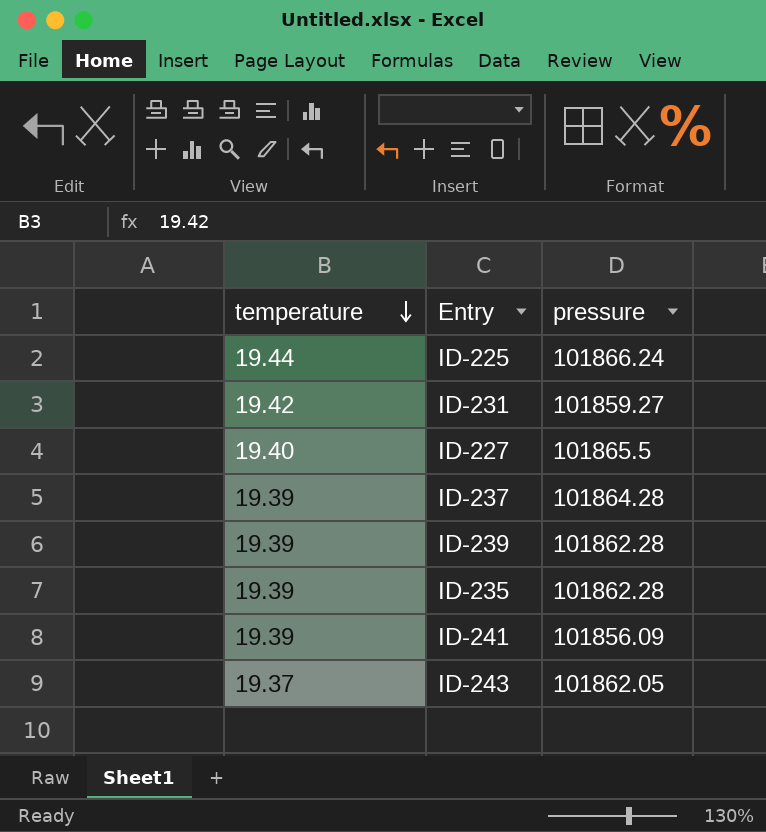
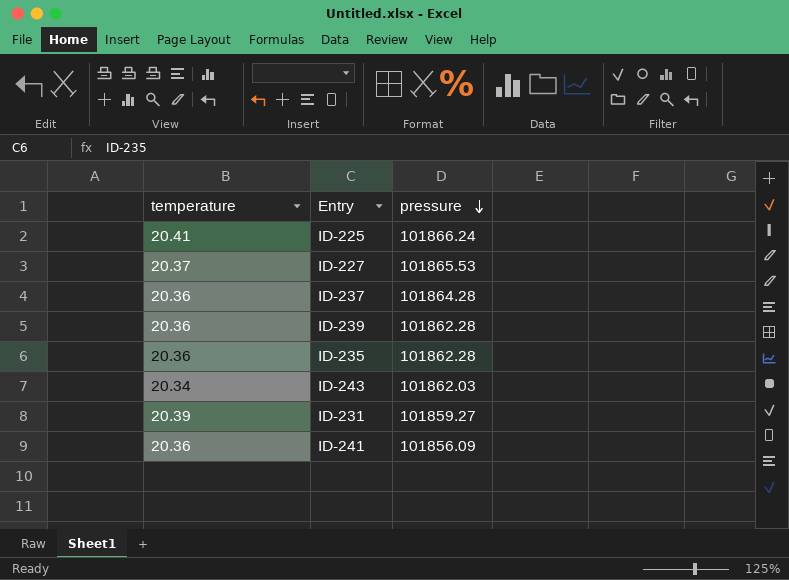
row order: temperature descending -> pressure descending
ID-225 | temperature: 19.44 -> 20.41
ID-227 | temperature: 19.40 -> 20.37
ID-227 | pressure: 101865.5 -> 101865.53
ID-237 | temperature: 19.39 -> 20.36
ID-239 | temperature: 19.39 -> 20.36
ID-235 | temperature: 19.39 -> 20.36
ID-243 | temperature: 19.37 -> 20.34
ID-243 | pressure: 101862.05 -> 101862.03
ID-231 | temperature: 19.42 -> 20.39
ID-241 | temperature: 19.39 -> 20.36

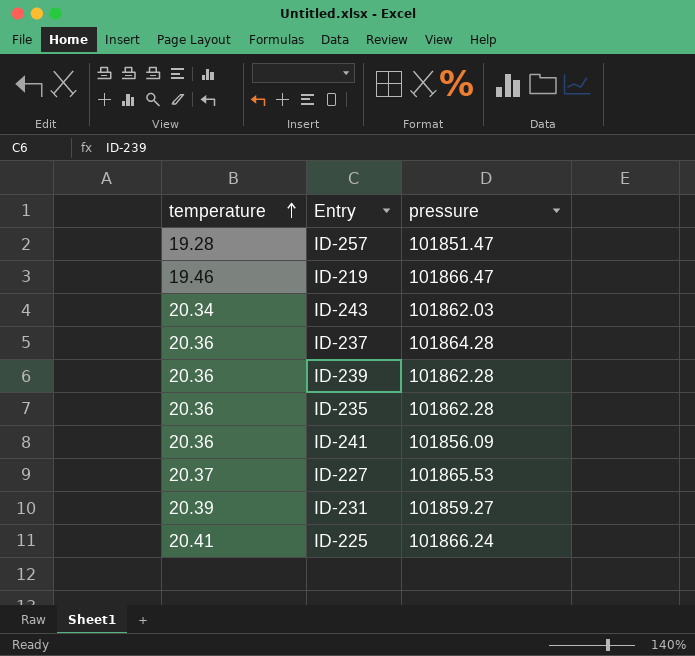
row order: pressure descending -> temperature ascending
row ID-257: none -> 19.28 | 101851.47
row ID-219: none -> 19.46 | 101866.47

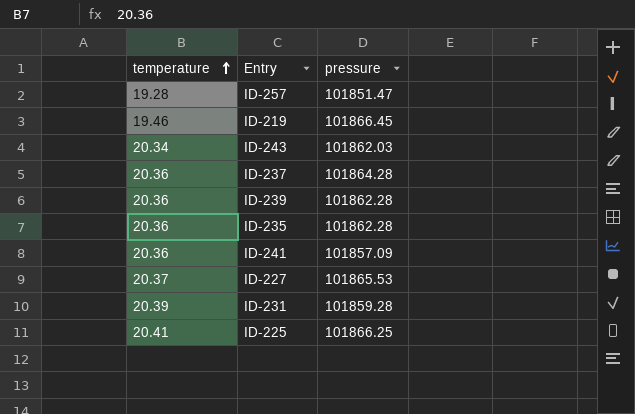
ID-219 | pressure: 101866.47 -> 101866.45
ID-241 | pressure: 101856.09 -> 101857.09
ID-231 | pressure: 101859.27 -> 101859.28
ID-225 | pressure: 101866.24 -> 101866.25

